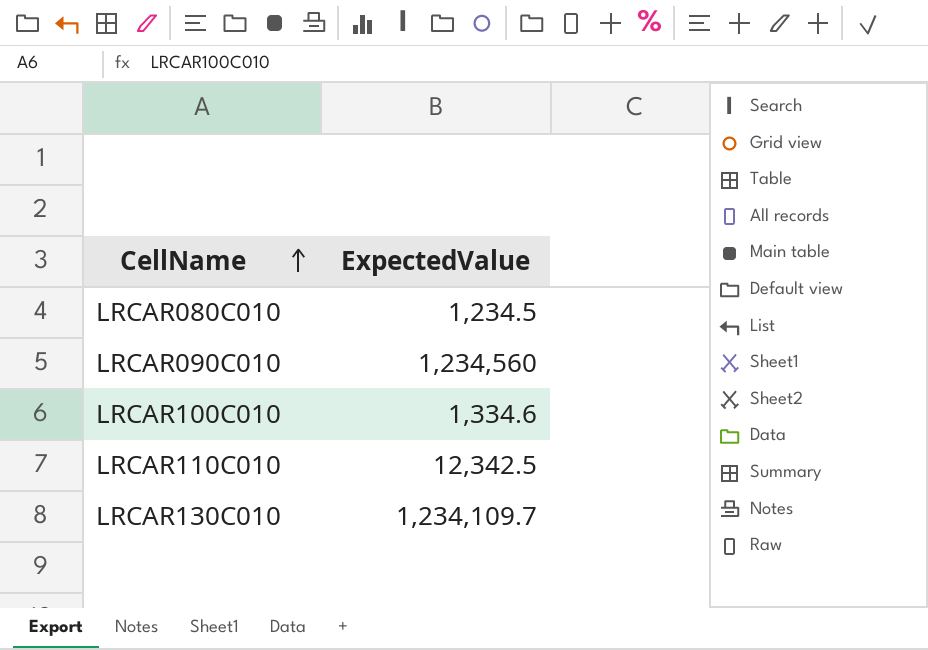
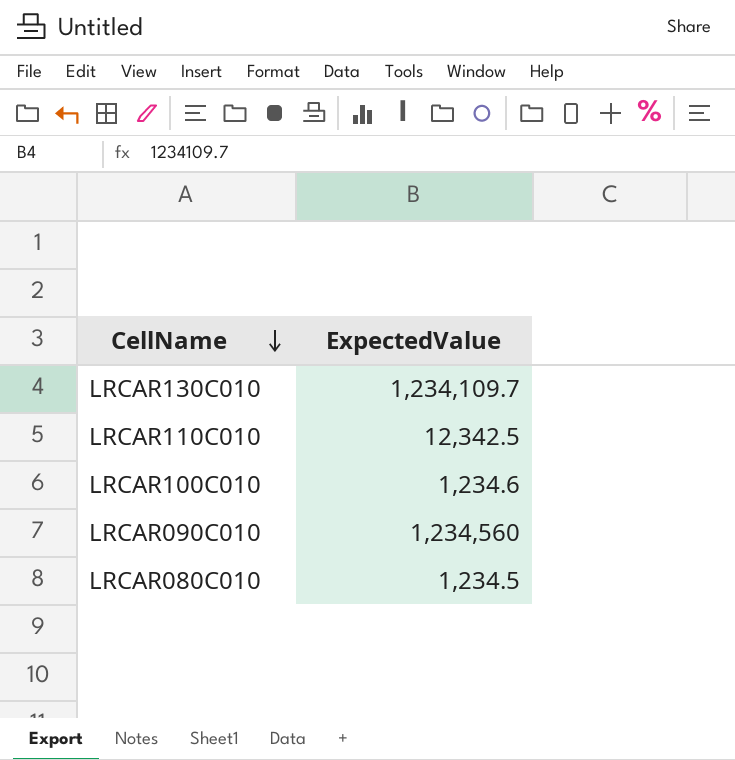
row order: CellName ascending -> CellName descending
LRCAR100C010 | ExpectedValue: 1,334.6 -> 1,234.6

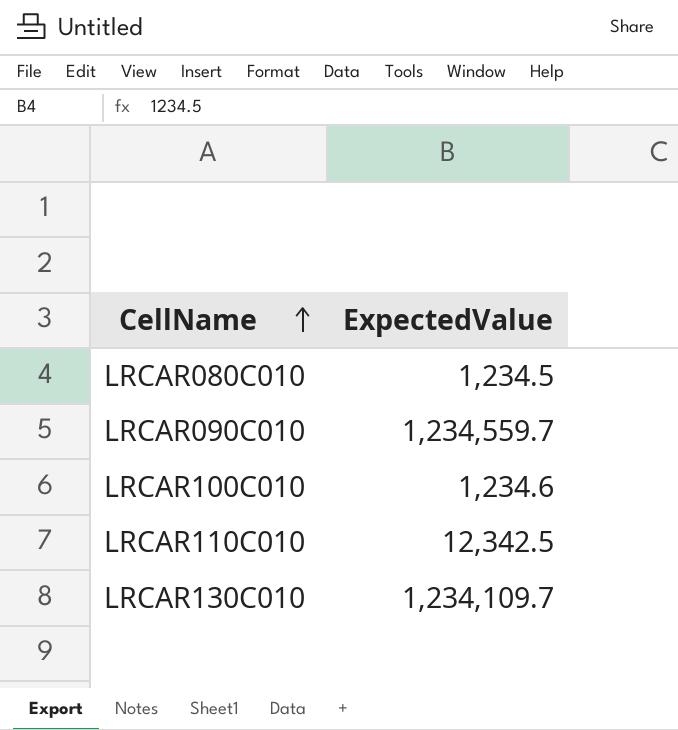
row order: CellName descending -> CellName ascending
LRCAR090C010 | ExpectedValue: 1,234,560 -> 1,234,559.7

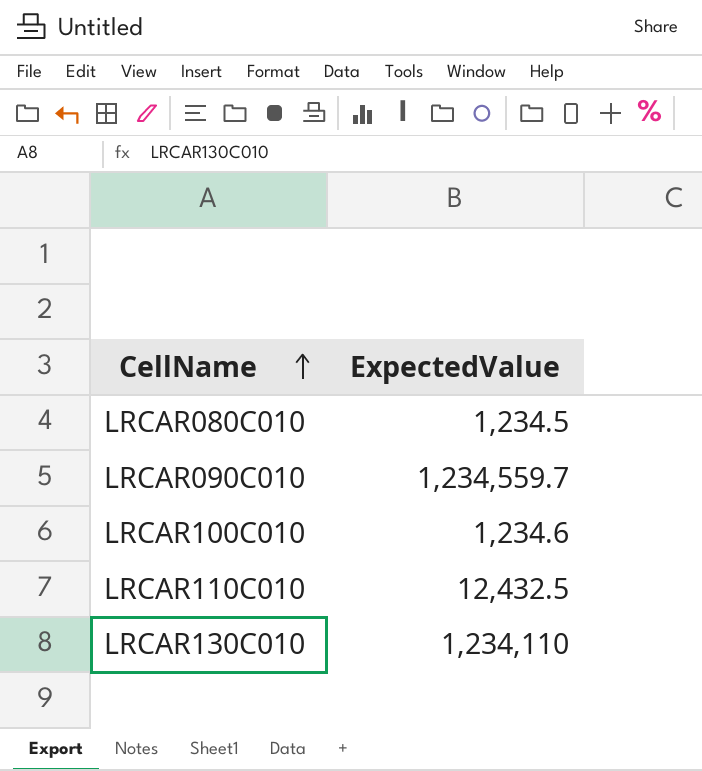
LRCAR110C010 | ExpectedValue: 12,342.5 -> 12,432.5
LRCAR130C010 | ExpectedValue: 1,234,109.7 -> 1,234,110

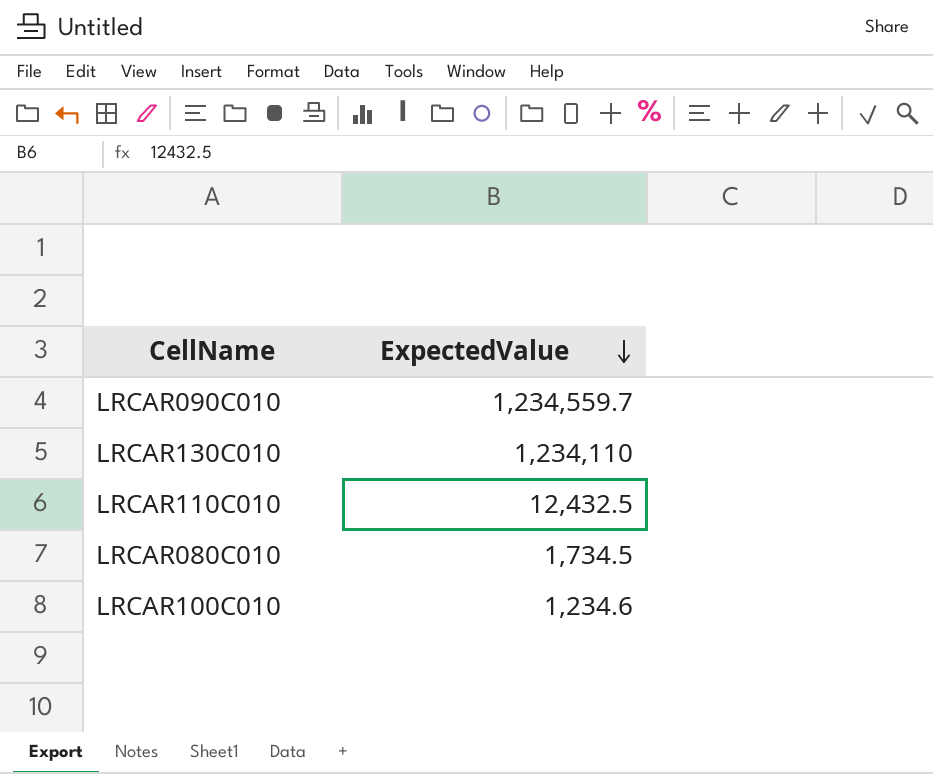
row order: CellName ascending -> ExpectedValue descending
LRCAR080C010 | ExpectedValue: 1,234.5 -> 1,734.5

